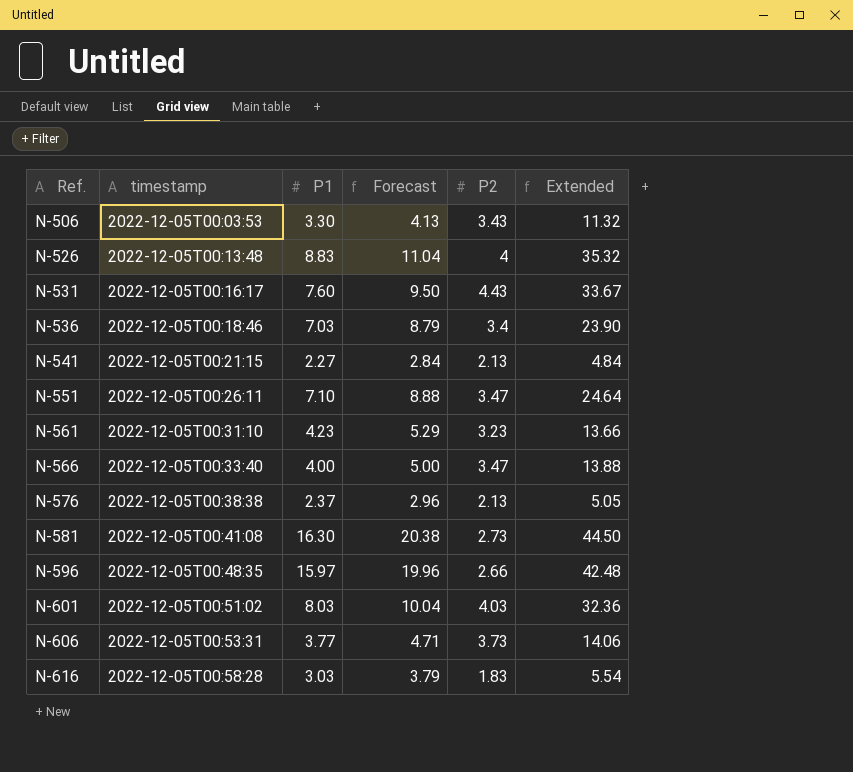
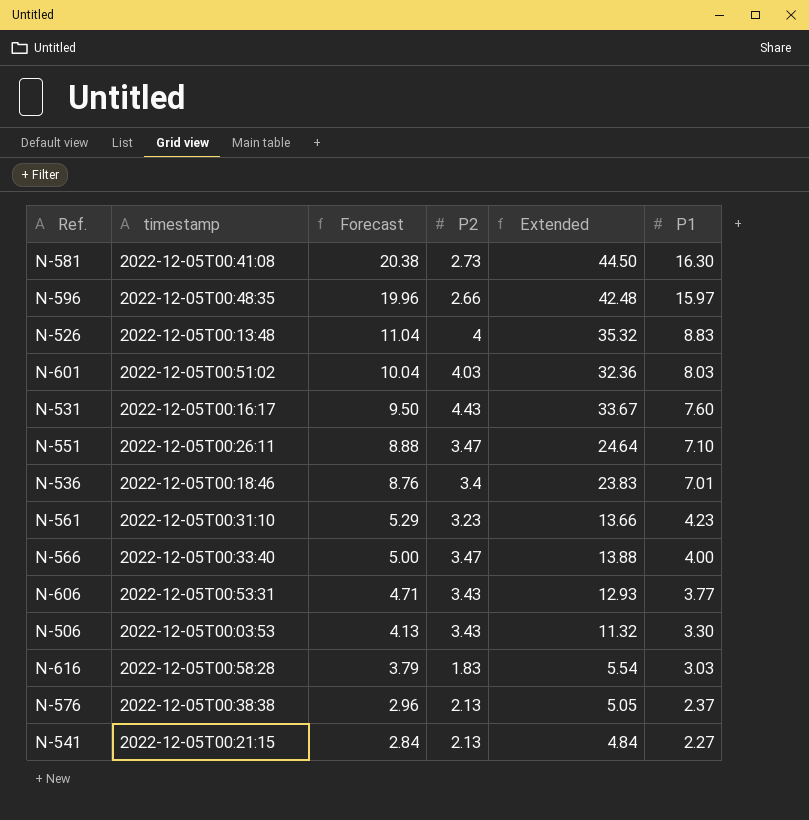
row order: Ref. ascending -> Forecast descending
column P1 | position: 3 -> 6
N-536 | Forecast: 8.79 -> 8.76
N-536 | Extended: 23.90 -> 23.83
N-536 | P1: 7.03 -> 7.01
N-606 | P2: 3.73 -> 3.43
N-606 | Extended: 14.06 -> 12.93

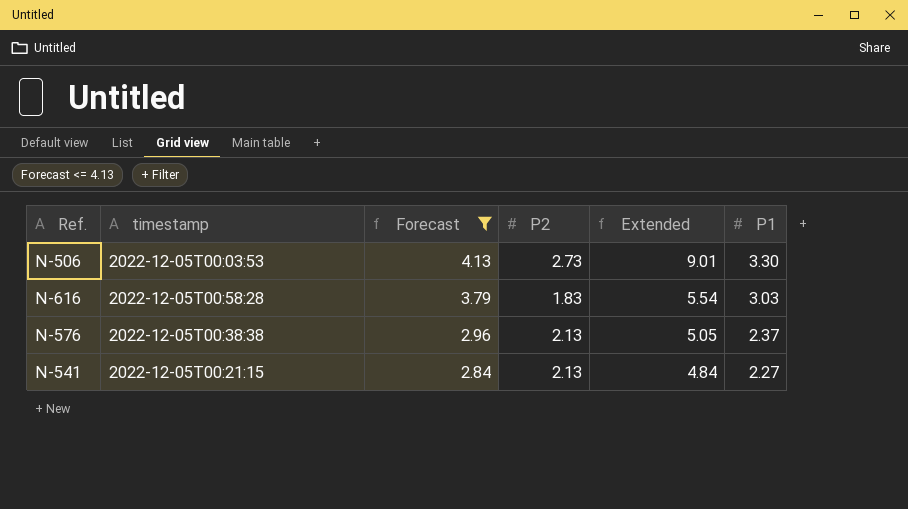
filter: none -> Forecast <= 4.13
N-506 | P2: 3.43 -> 2.73
N-506 | Extended: 11.32 -> 9.01

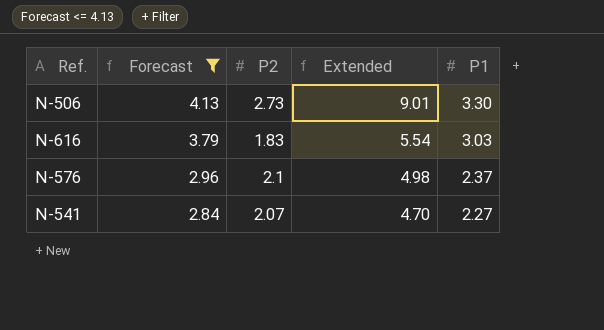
column timestamp | position: 2 -> none
N-576 | P2: 2.13 -> 2.1
N-576 | Extended: 5.05 -> 4.98
N-541 | P2: 2.13 -> 2.07
N-541 | Extended: 4.84 -> 4.70

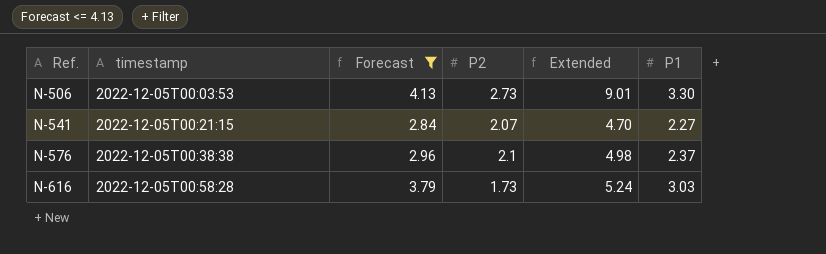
row order: Forecast descending -> Ref. ascending
column timestamp | position: none -> 2
N-616 | P2: 1.83 -> 1.73
N-616 | Extended: 5.54 -> 5.24

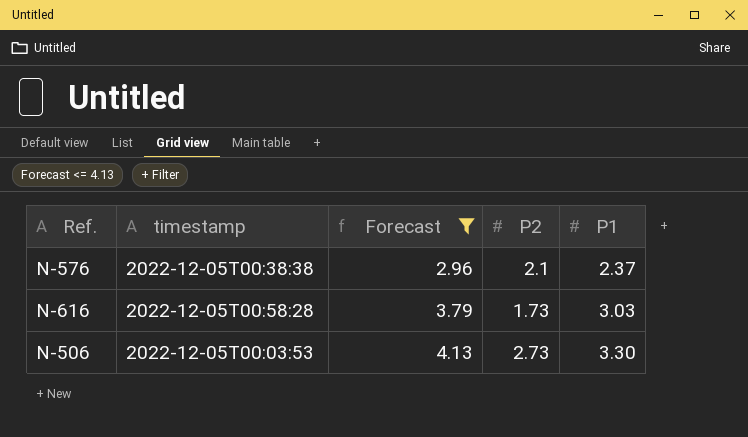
row order: Ref. ascending -> Forecast ascending
column Extended | formula: [P2] * [P1] -> none
row N-541: 2022-12-05T00:21:15 | 2.84 | 2.07 | 4.70 | 2.27 -> none

